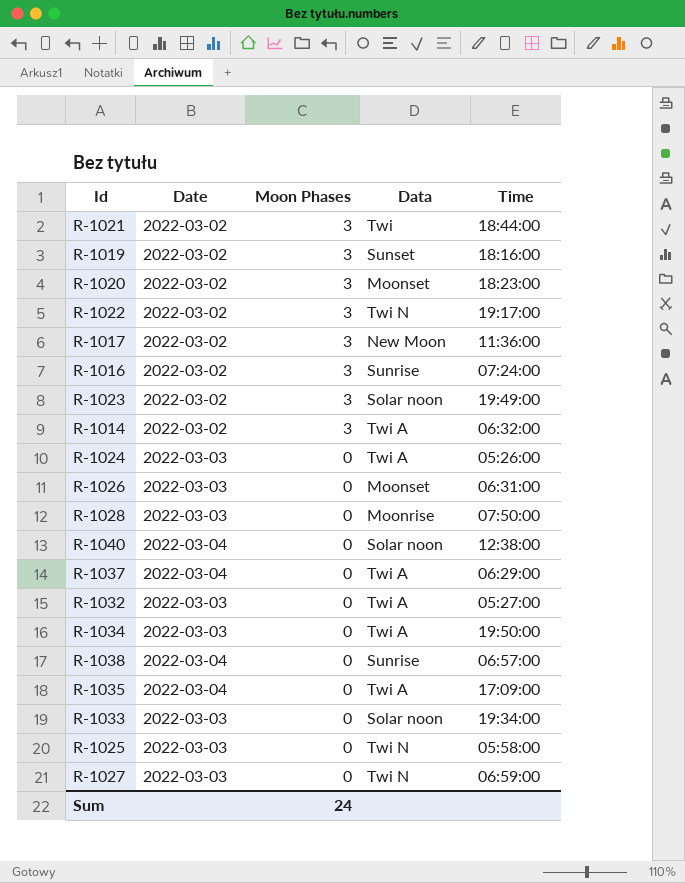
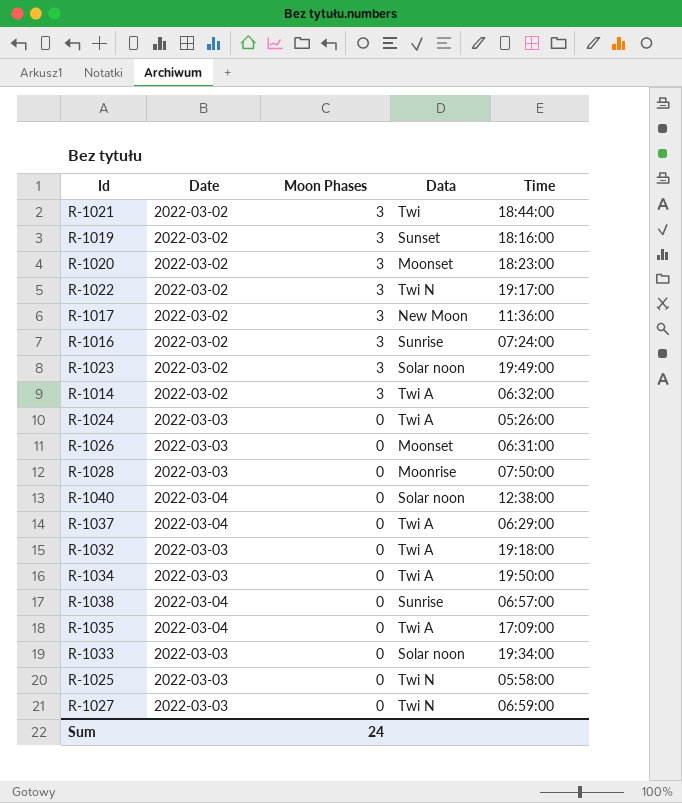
R-1032 | Time: 05:27:00 -> 19:18:00

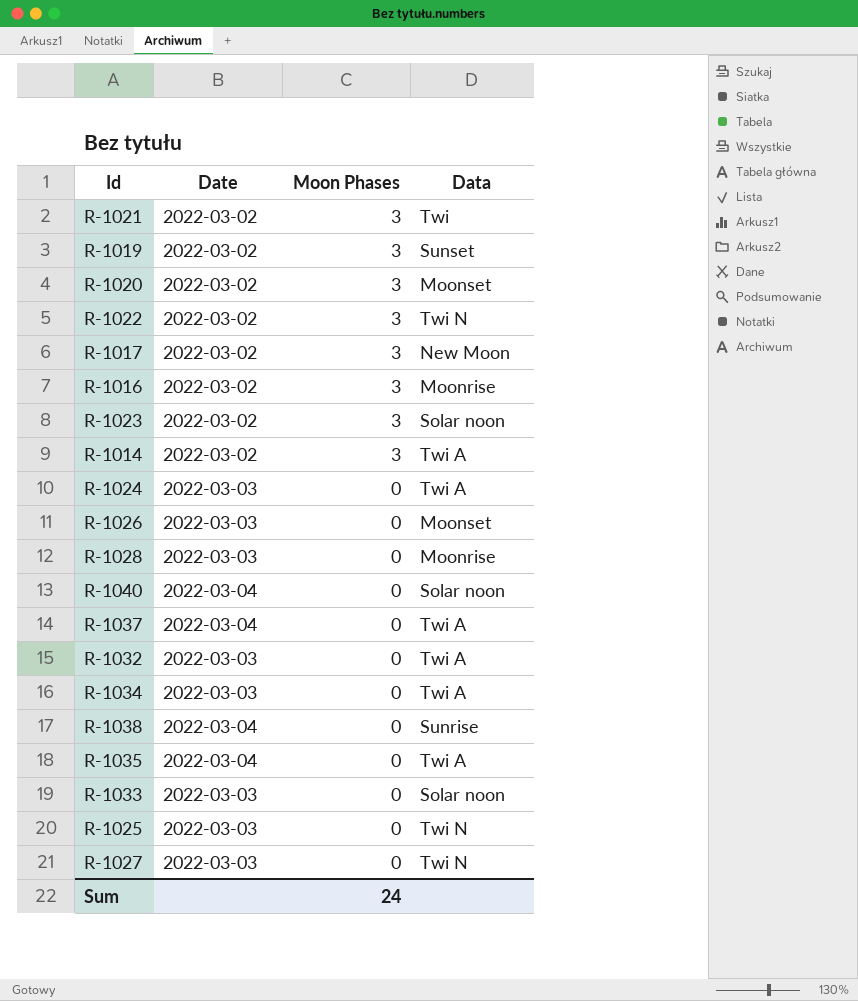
column Time | position: 5 -> none
R-1016 | Data: Sunrise -> Moonrise

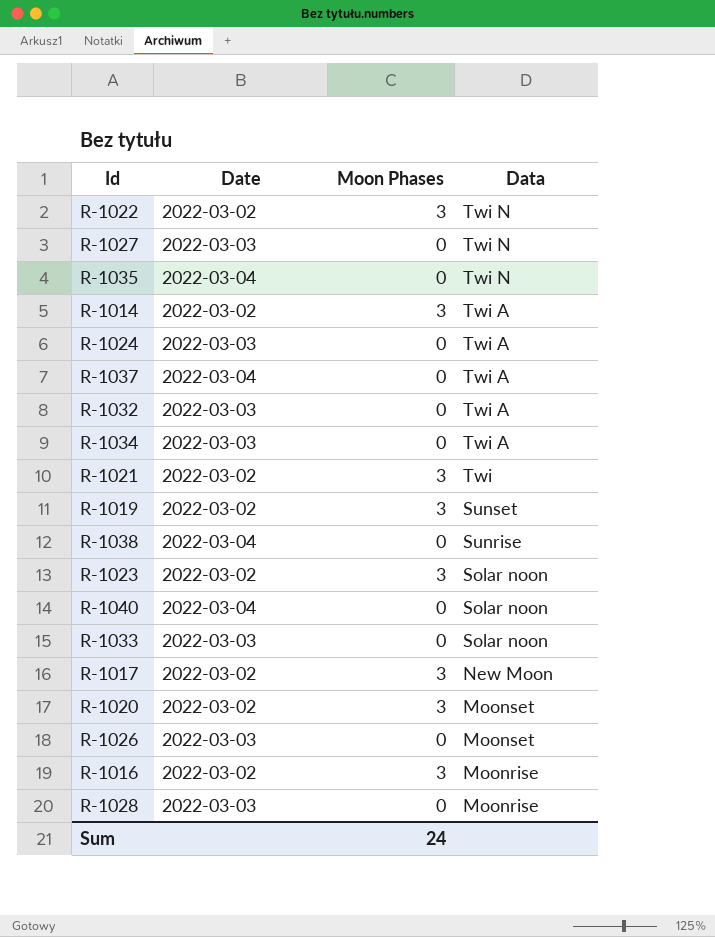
row order: Moon Phases descending -> Data descending
row R-1025: 2022-03-03 | 0 | Twi N -> none
R-1035 | Data: Twi A -> Twi N

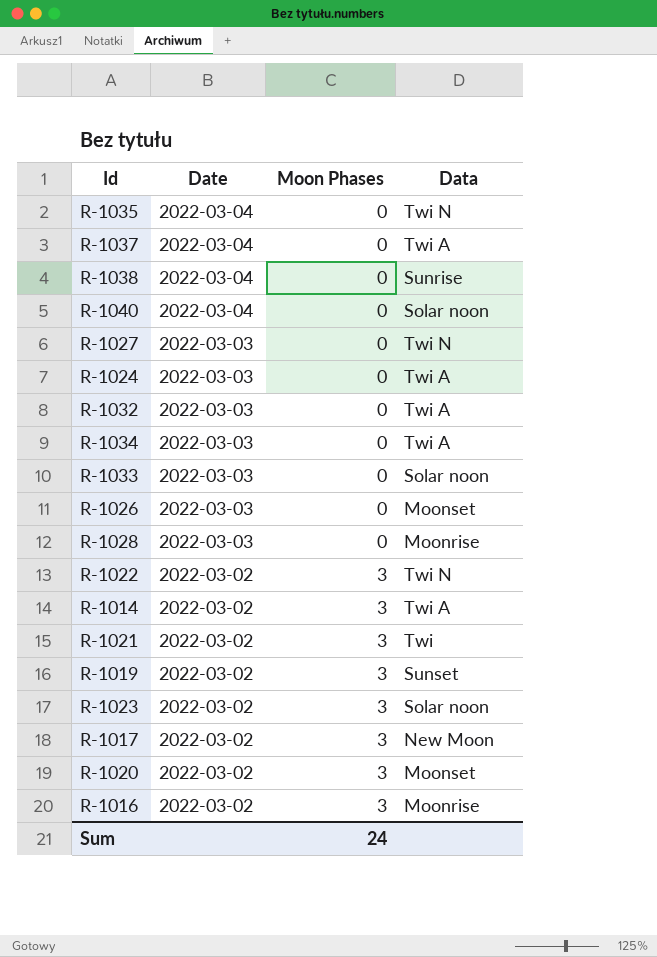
row order: Data descending -> Date descending

